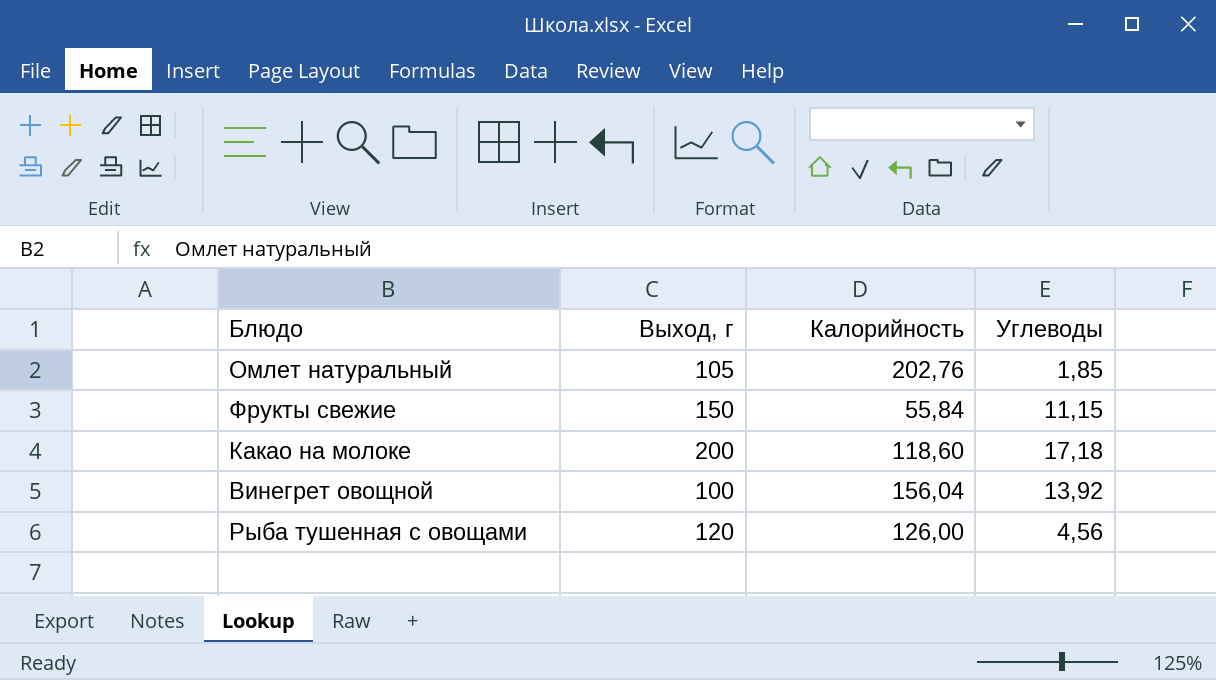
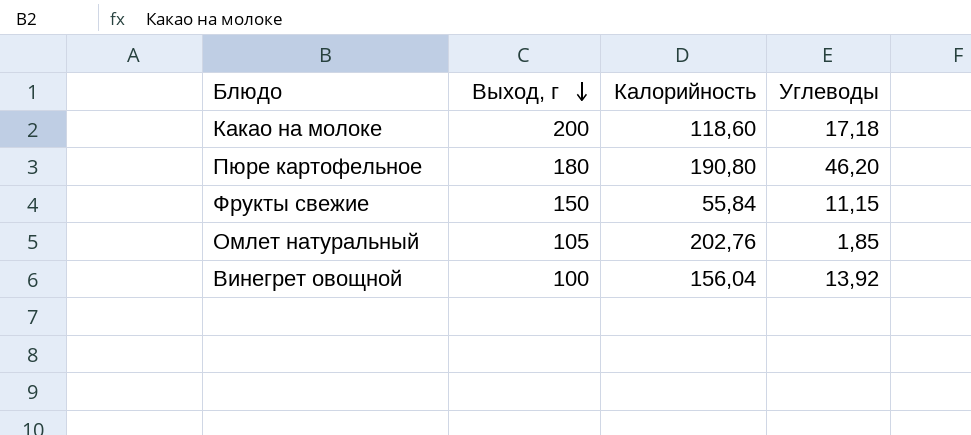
row order: none -> Выход, г descending
row Рыба тушенная с овощами: 120 | 126,00 | 4,56 -> none
row Пюре картофельное: none -> 180 | 190,80 | 46,20

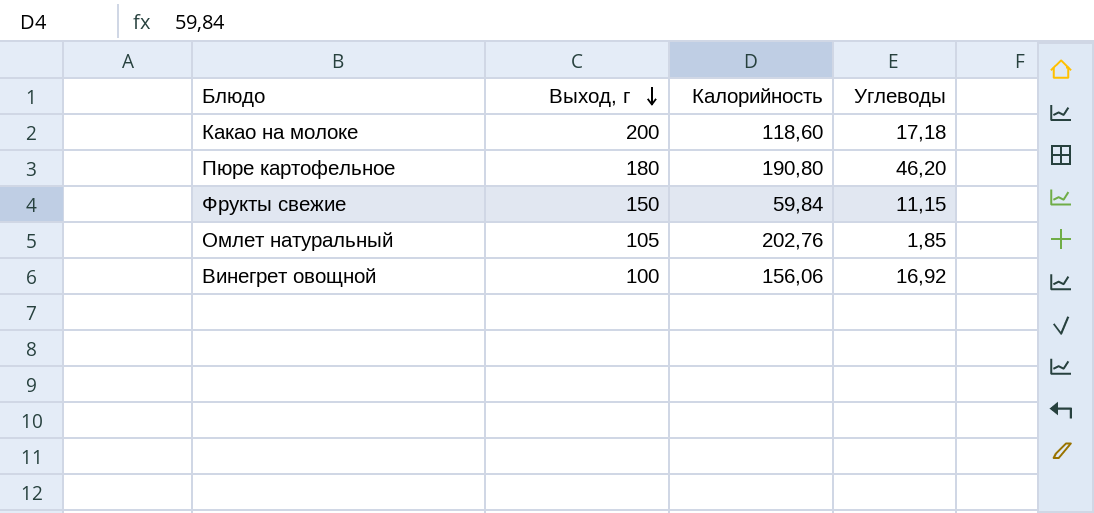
Фрукты свежие | Калорийность: 55,84 -> 59,84
Винегрет овощной | Калорийность: 156,04 -> 156,06
Винегрет овощной | Углеводы: 13,92 -> 16,92

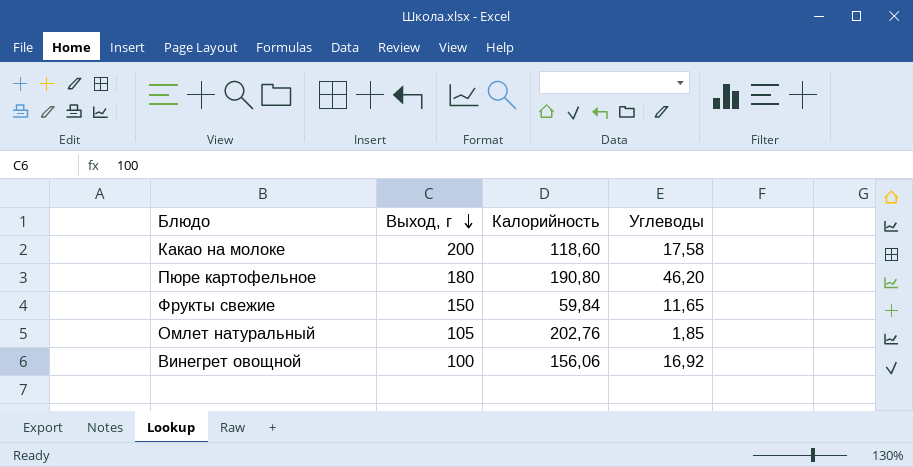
Какао на молоке | Углеводы: 17,18 -> 17,58
Фрукты свежие | Углеводы: 11,15 -> 11,65

